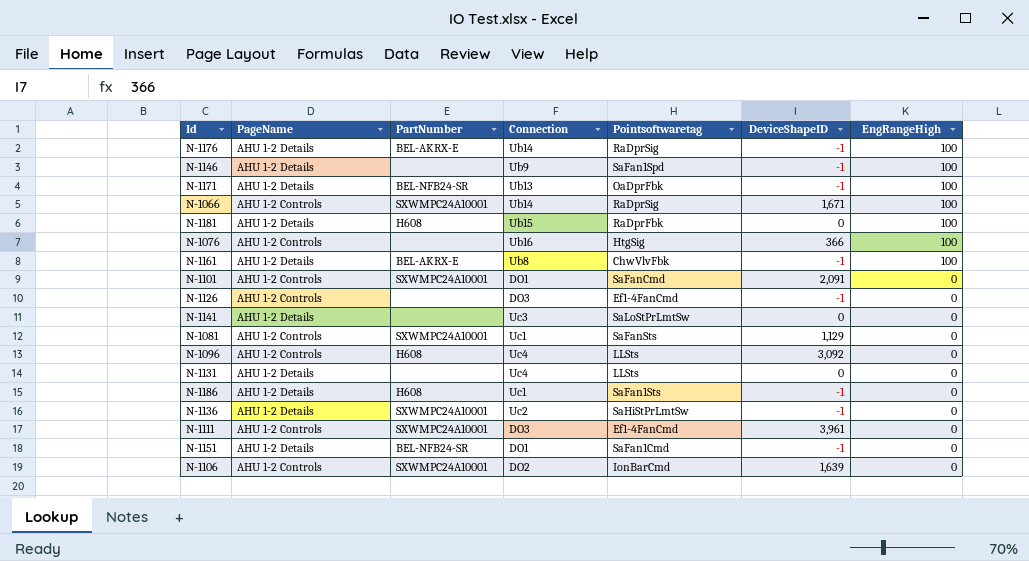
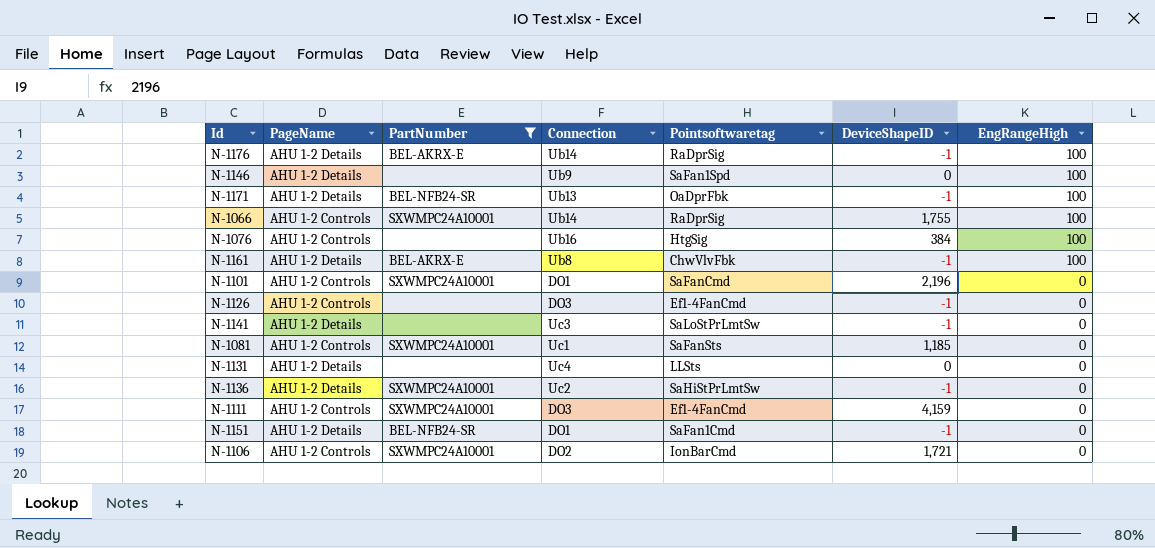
filter: none -> PartNumber != H608
N-1146 | DeviceShapeID: -1 -> 0
N-1066 | DeviceShapeID: 1,671 -> 1,755
N-1076 | DeviceShapeID: 366 -> 384
N-1101 | DeviceShapeID: 2,091 -> 2,196
N-1141 | DeviceShapeID: 0 -> -1
N-1081 | DeviceShapeID: 1,129 -> 1,185
N-1111 | DeviceShapeID: 3,961 -> 4,159
N-1106 | DeviceShapeID: 1,639 -> 1,721

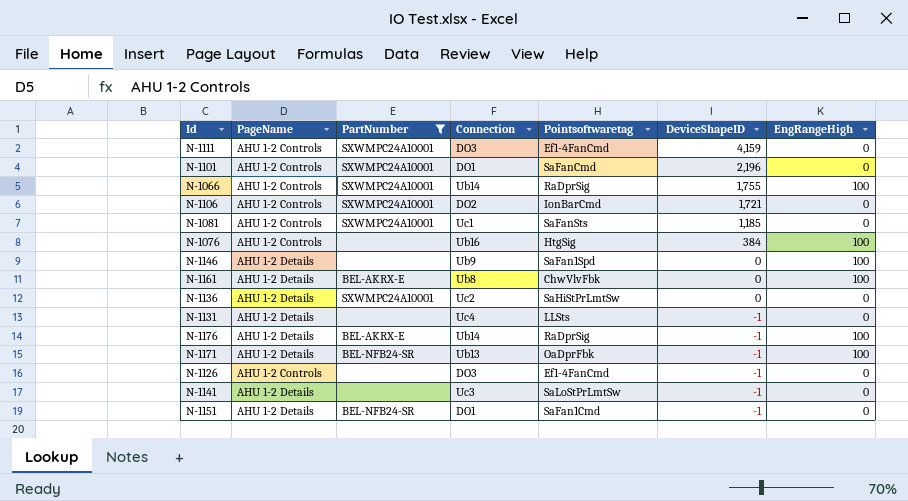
row order: EngRangeHigh descending -> DeviceShapeID descending
N-1161 | DeviceShapeID: -1 -> 0
N-1136 | DeviceShapeID: -1 -> 0
N-1131 | DeviceShapeID: 0 -> -1

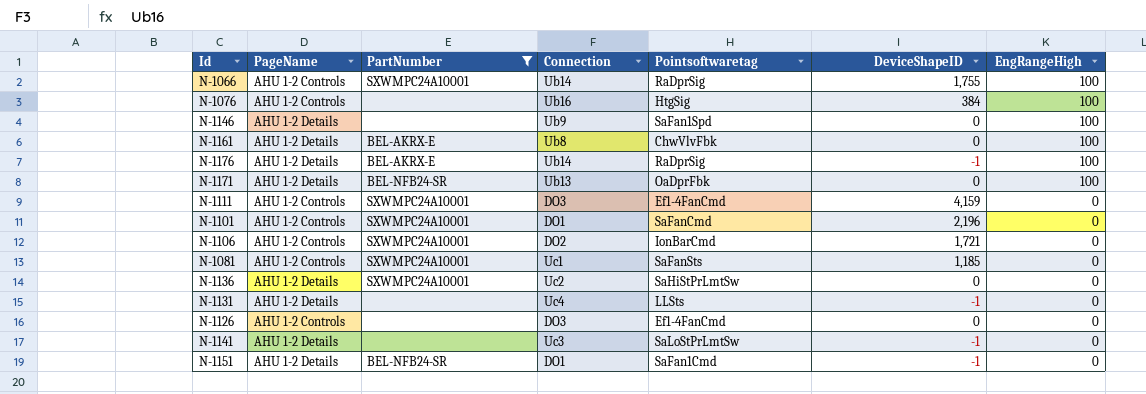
row order: DeviceShapeID descending -> EngRangeHigh descending
N-1171 | DeviceShapeID: -1 -> 0
N-1126 | DeviceShapeID: -1 -> 0

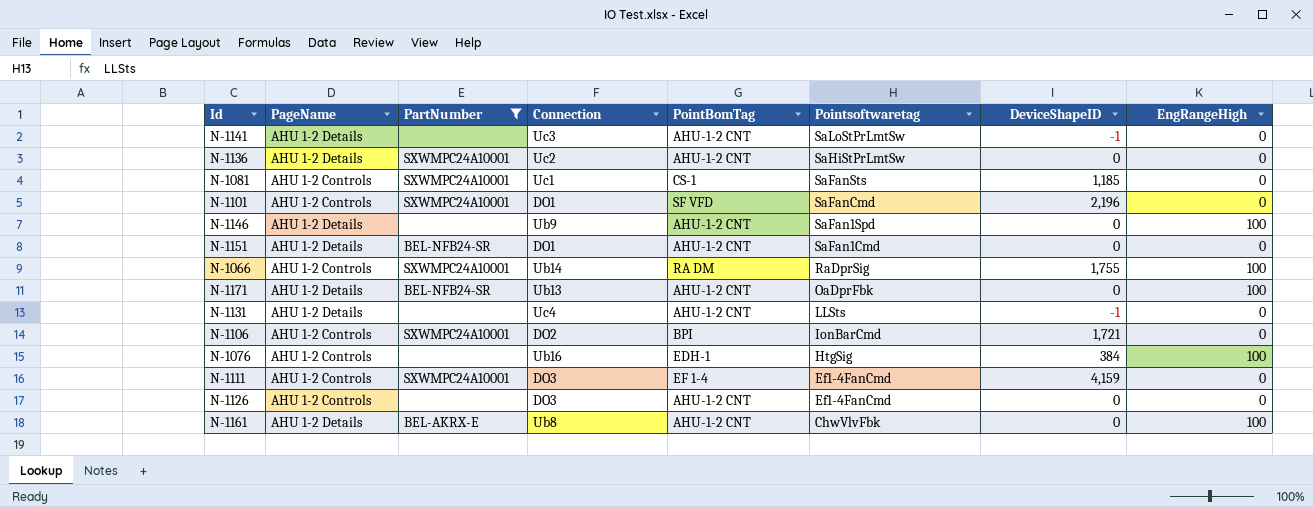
row order: EngRangeHigh descending -> Pointsoftwaretag descending
column PointBomTag | position: none -> 5
row N-1176: AHU 1-2 Details | BEL-AKRX-E | Ub14 | RaDprSig | -1 | 100 -> none
N-1151 | DeviceShapeID: -1 -> 0

